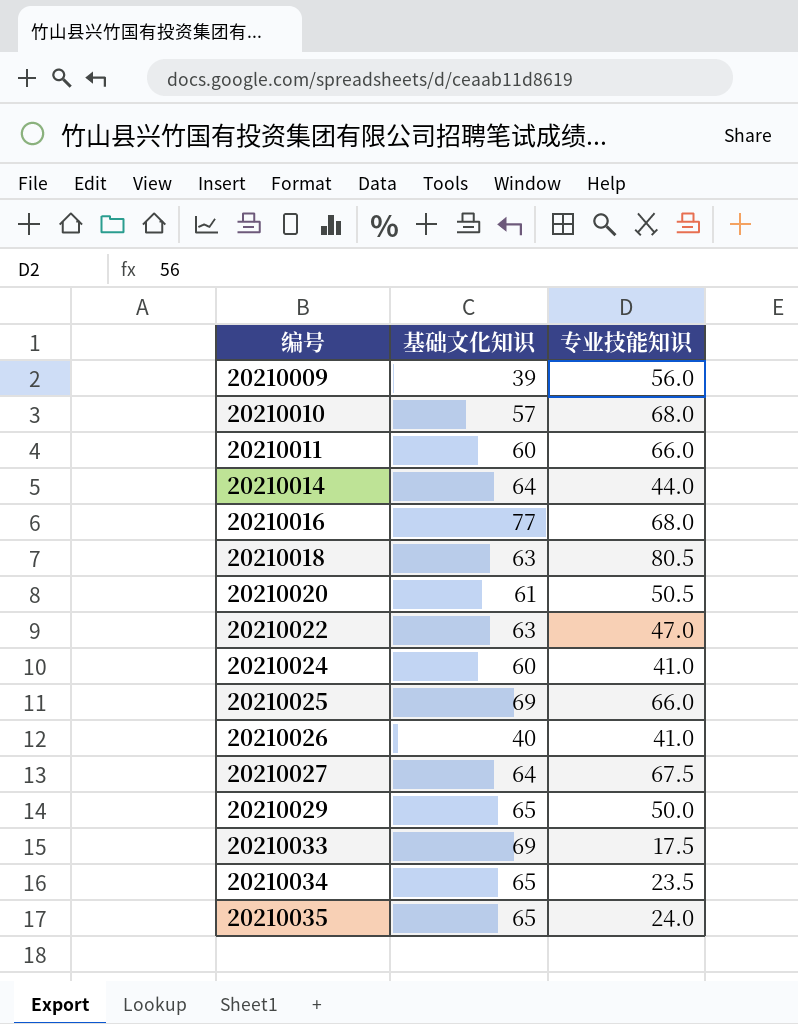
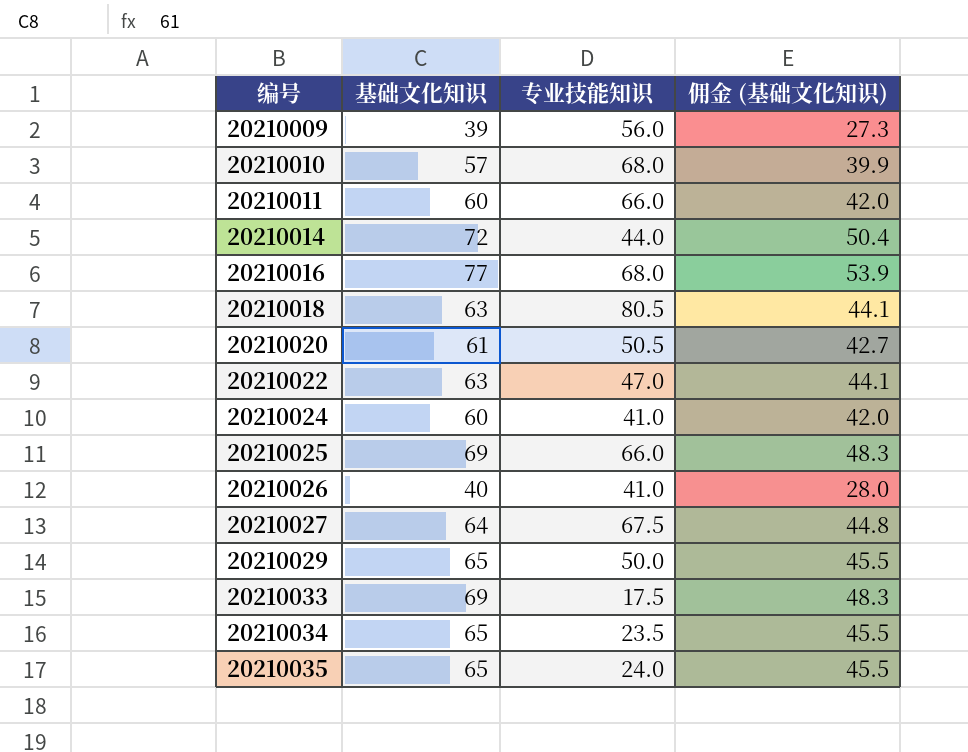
column 佣金 (基础文化知识) | formula: none -> [基础文化知识] * 0.7
20210014 | 基础文化知识: 64 -> 72

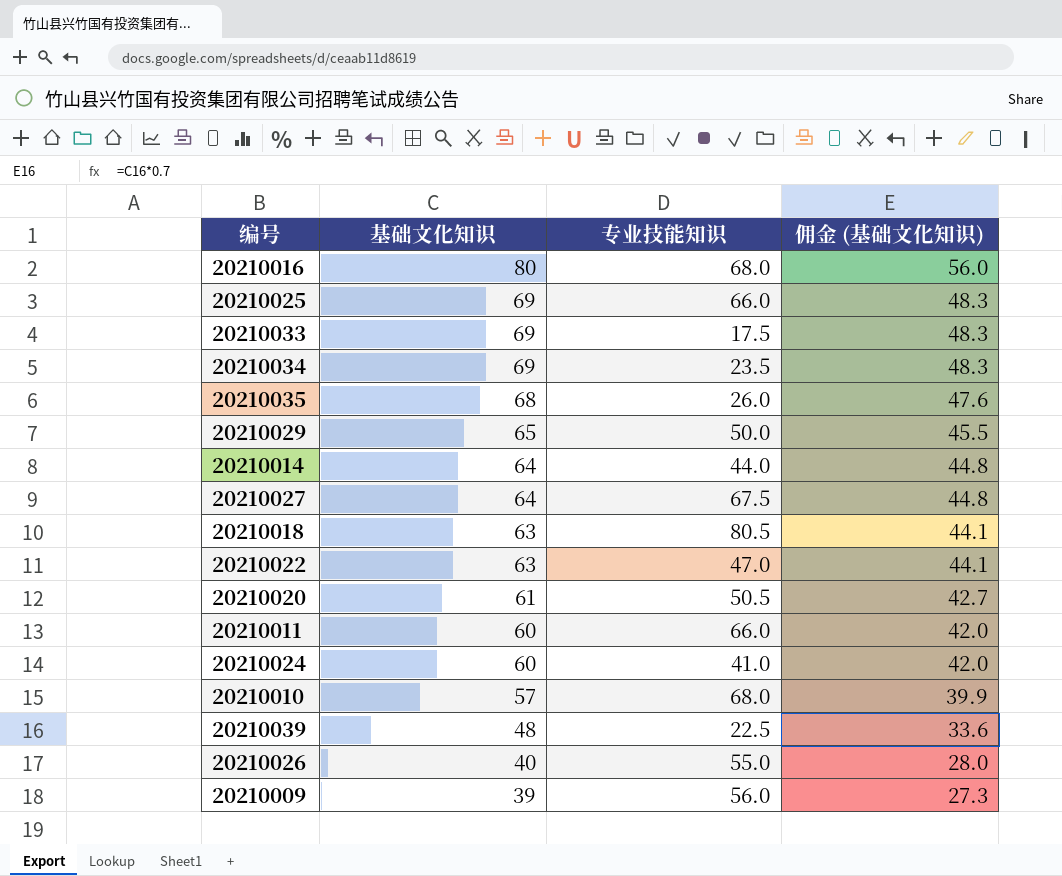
row order: 编号 ascending -> 基础文化知识 descending
20210016 | 基础文化知识: 77 -> 80
20210016 | 佣金 (基础文化知识): 53.9 -> 56.0
20210034 | 基础文化知识: 65 -> 69
20210034 | 佣金 (基础文化知识): 45.5 -> 48.3
20210035 | 基础文化知识: 65 -> 68
20210035 | 专业技能知识: 24.0 -> 26.0
20210035 | 佣金 (基础文化知识): 45.5 -> 47.6
20210014 | 基础文化知识: 72 -> 64
20210014 | 佣金 (基础文化知识): 50.4 -> 44.8
row 20210039: none -> 48 | 22.5 | 33.6
20210026 | 专业技能知识: 41.0 -> 55.0

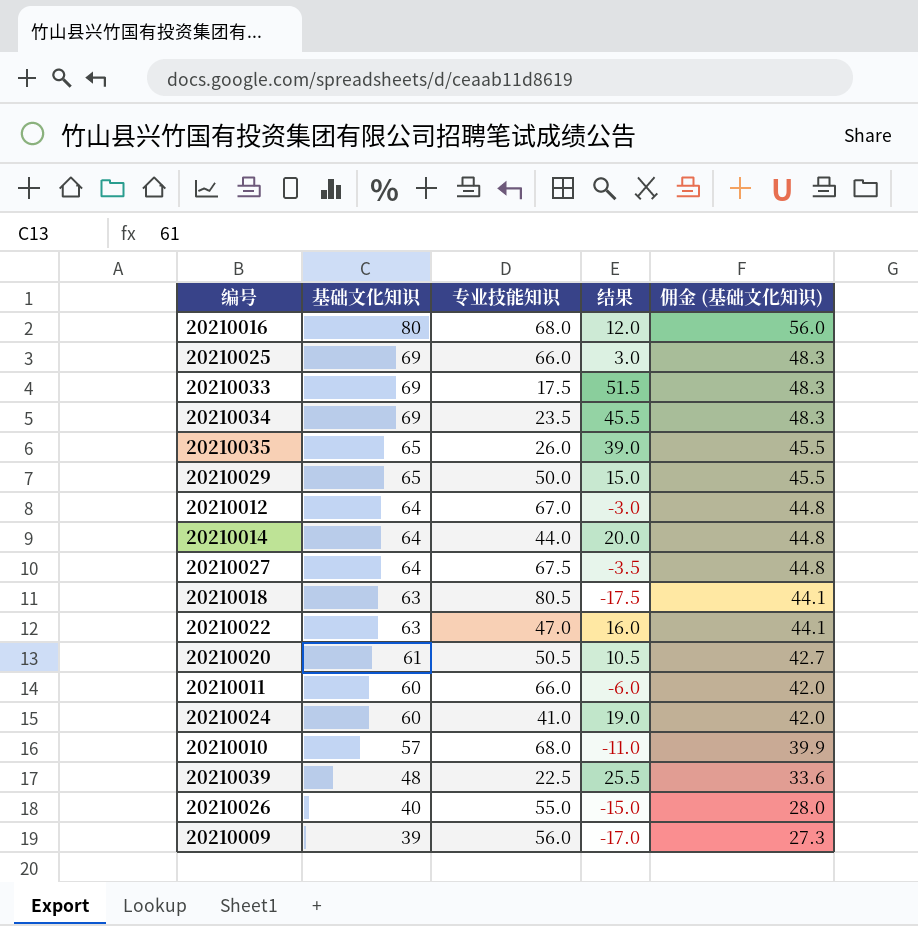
column 结果 | formula: none -> [基础文化知识] - [专业技能知识]
20210035 | 基础文化知识: 68 -> 65
20210035 | 佣金 (基础文化知识): 47.6 -> 45.5
row 20210012: none -> 64 | 67.0 | -3.0 | 44.8

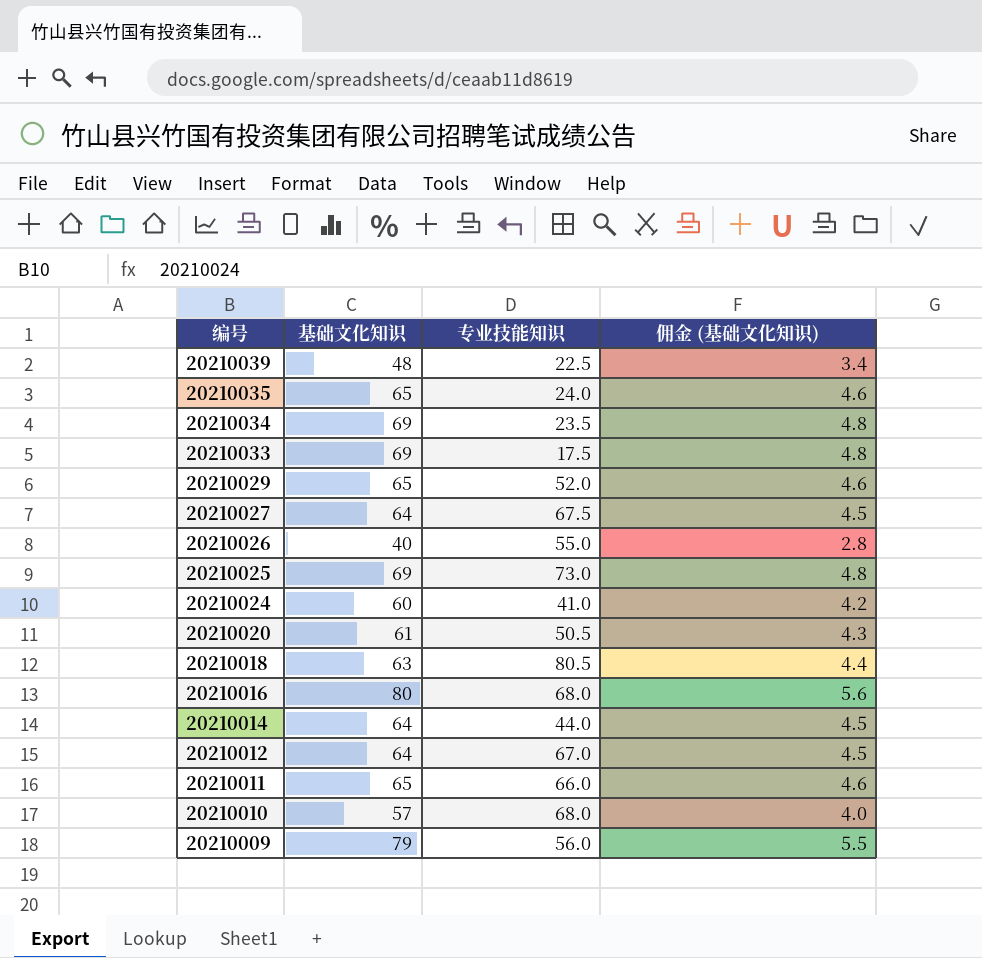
row order: 基础文化知识 descending -> 编号 descending
column 结果 | formula: [基础文化知识] - [专业技能知识] -> none
column 佣金 (基础文化知识) | formula: [基础文化知识] * 0.7 -> [基础文化知识] * 0.07
row 20210022: 63 | 47.0 | 16.0 | 44.1 -> none
20210035 | 专业技能知识: 26.0 -> 24.0
20210029 | 专业技能知识: 50.0 -> 52.0
20210025 | 专业技能知识: 66.0 -> 73.0
20210011 | 基础文化知识: 60 -> 65
20210009 | 基础文化知识: 39 -> 79

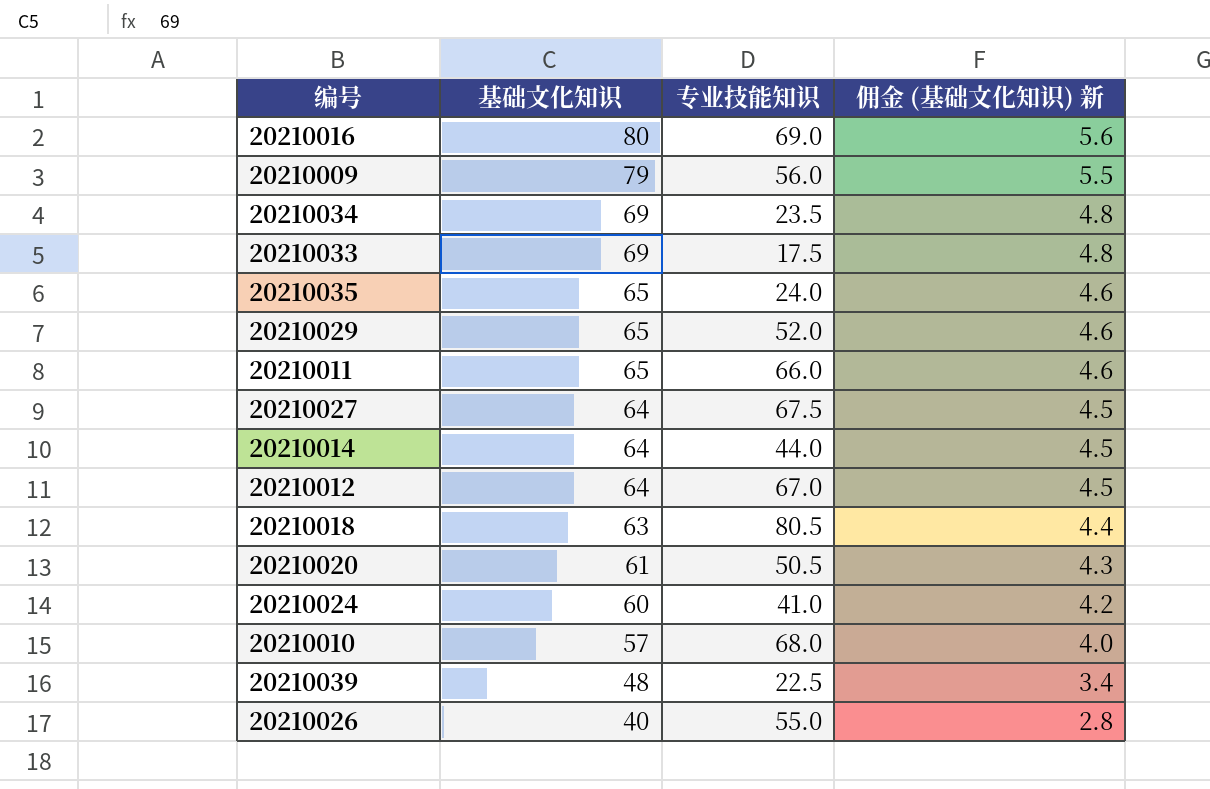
row order: 编号 descending -> 基础文化知识 descending
column name: 佣金 (基础文化知识) -> 佣金 (基础文化知识) 新
row 20210025: 69 | 73.0 | 4.8 -> none
20210016 | 专业技能知识: 68.0 -> 69.0

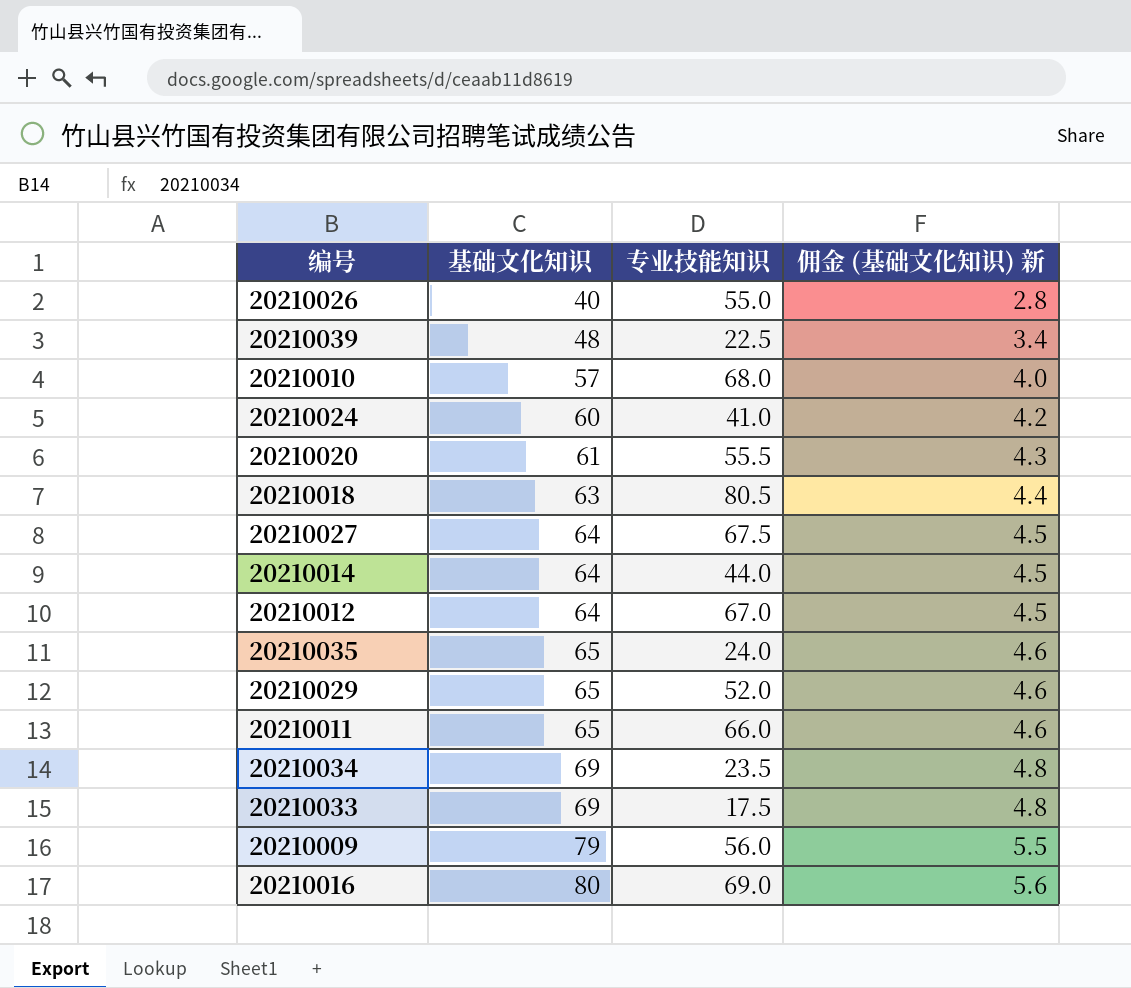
row order: 基础文化知识 descending -> 基础文化知识 ascending
20210020 | 专业技能知识: 50.5 -> 55.5

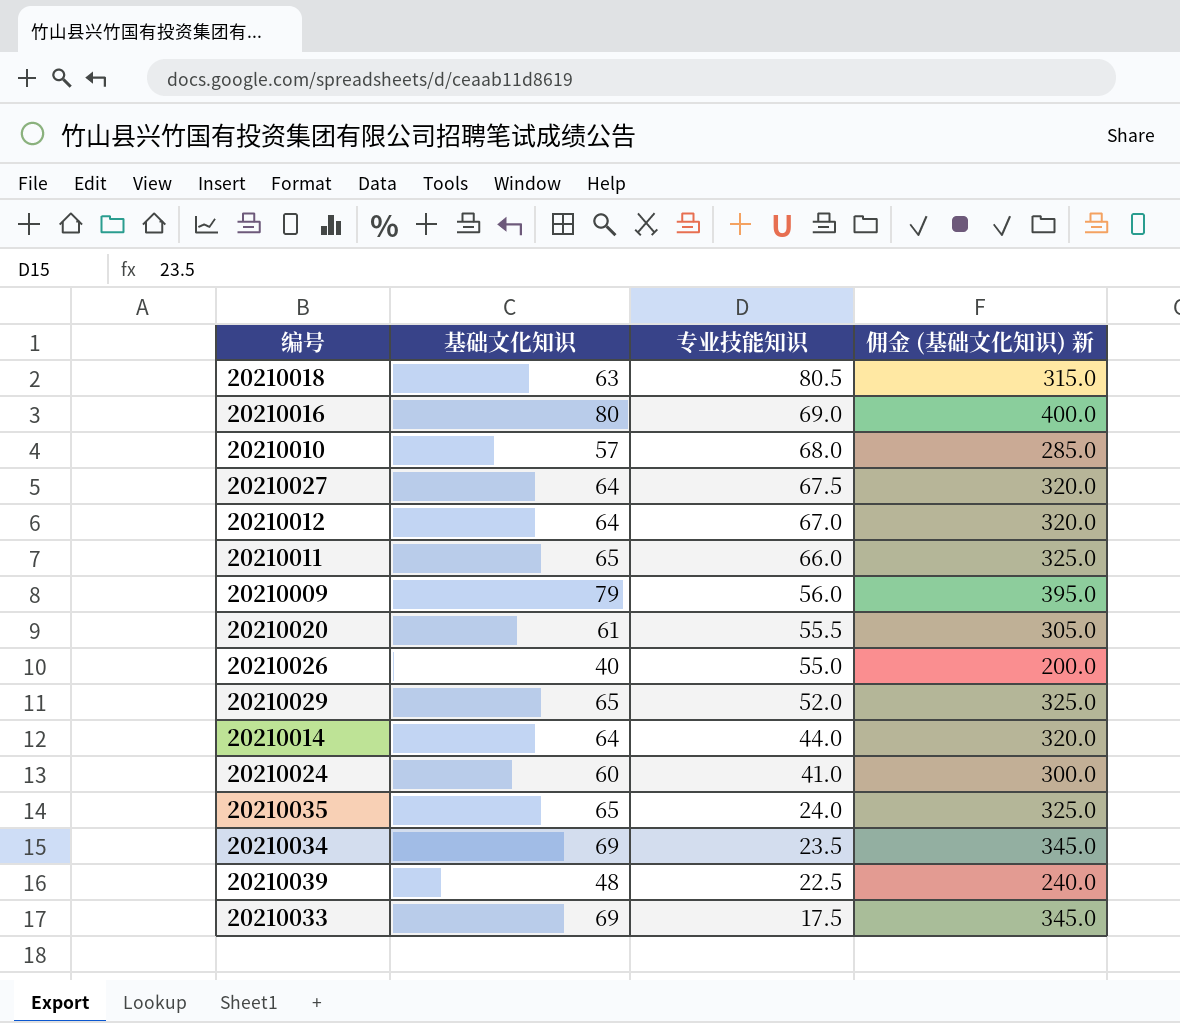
row order: 基础文化知识 ascending -> 专业技能知识 descending
column 佣金 (基础文化知识) 新 | formula: [基础文化知识] * 0.07 -> [基础文化知识] * 5

